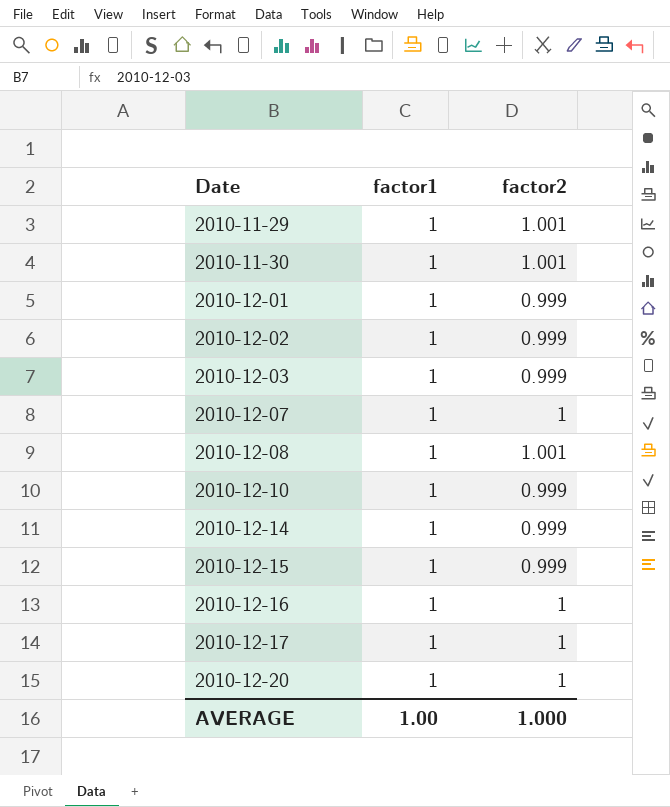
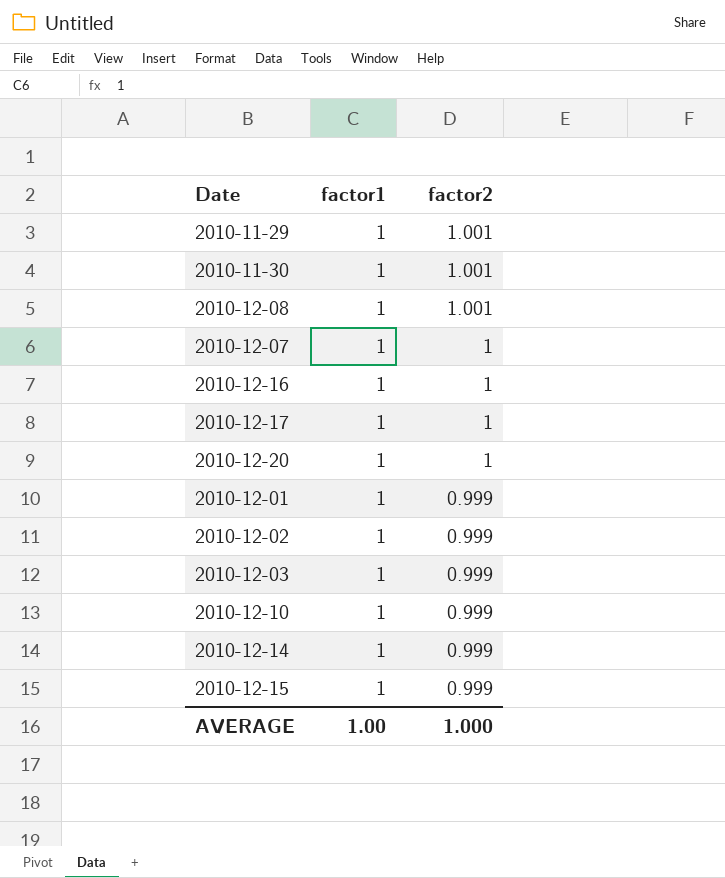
row order: Date ascending -> factor2 descending

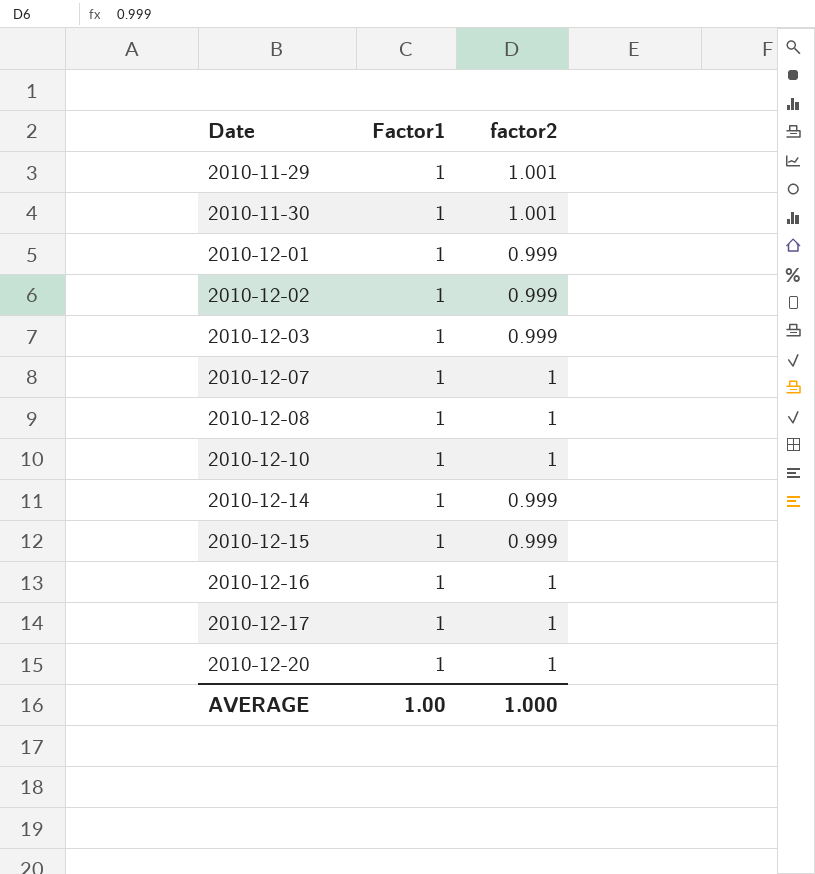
row order: factor2 descending -> Date ascending
column name: factor1 -> Factor1
2010-12-08 | factor2: 1.001 -> 1
2010-12-10 | factor2: 0.999 -> 1

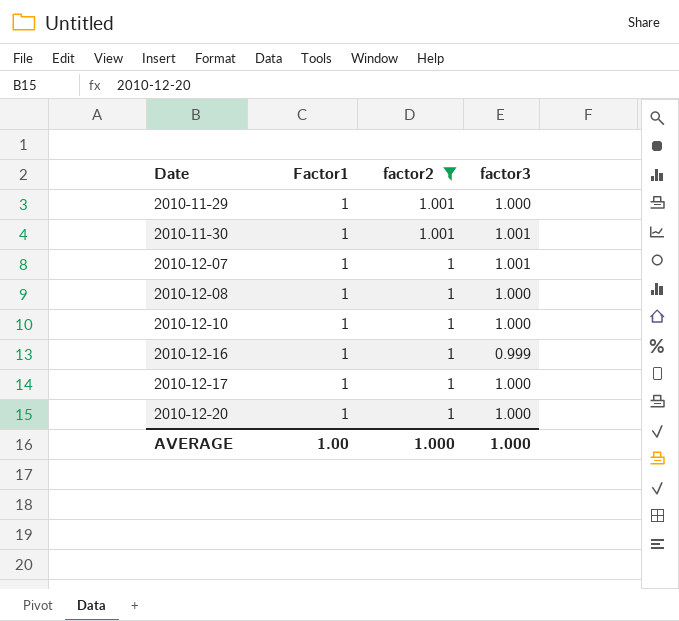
filter: none -> factor2 != 0.999
column factor3 | position: none -> 4

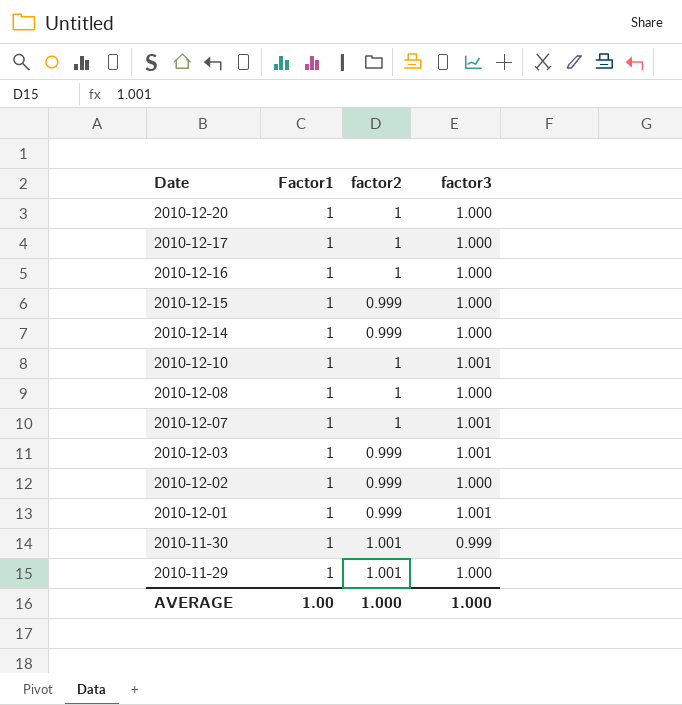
filter: factor2 != 0.999 -> none
row order: Date ascending -> Date descending
2010-12-16 | factor3: 0.999 -> 1.000
2010-12-10 | factor3: 1.000 -> 1.001
2010-11-30 | factor3: 1.001 -> 0.999

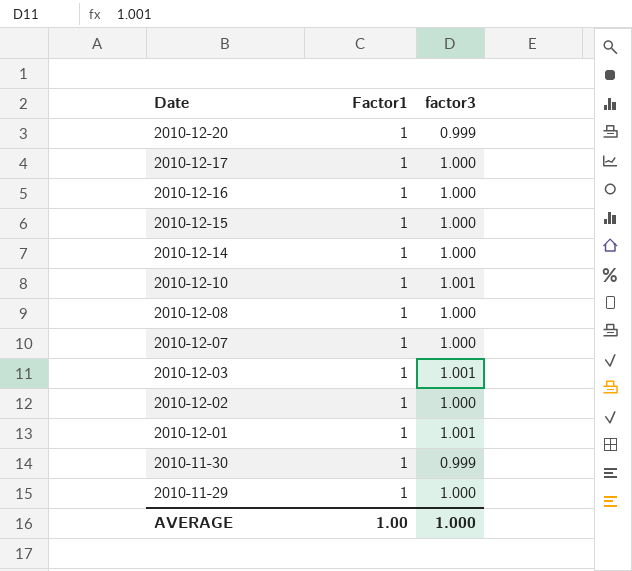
column factor2 | position: 3 -> none
2010-12-20 | factor3: 1.000 -> 0.999
2010-12-07 | factor3: 1.001 -> 1.000

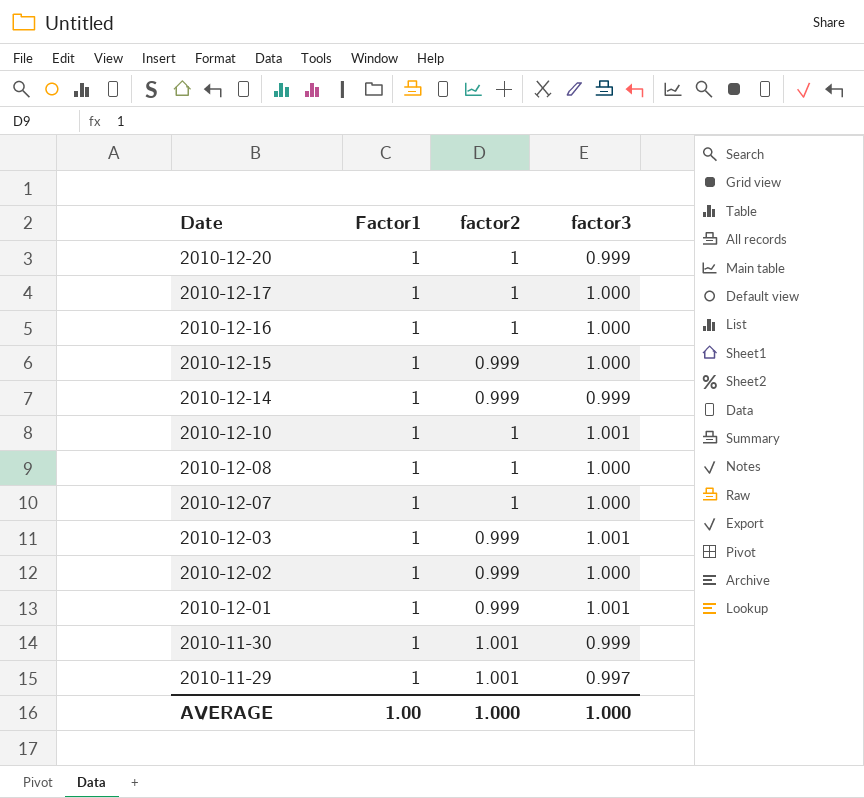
column factor2 | position: none -> 3
2010-12-14 | factor3: 1.000 -> 0.999
2010-11-29 | factor3: 1.000 -> 0.997

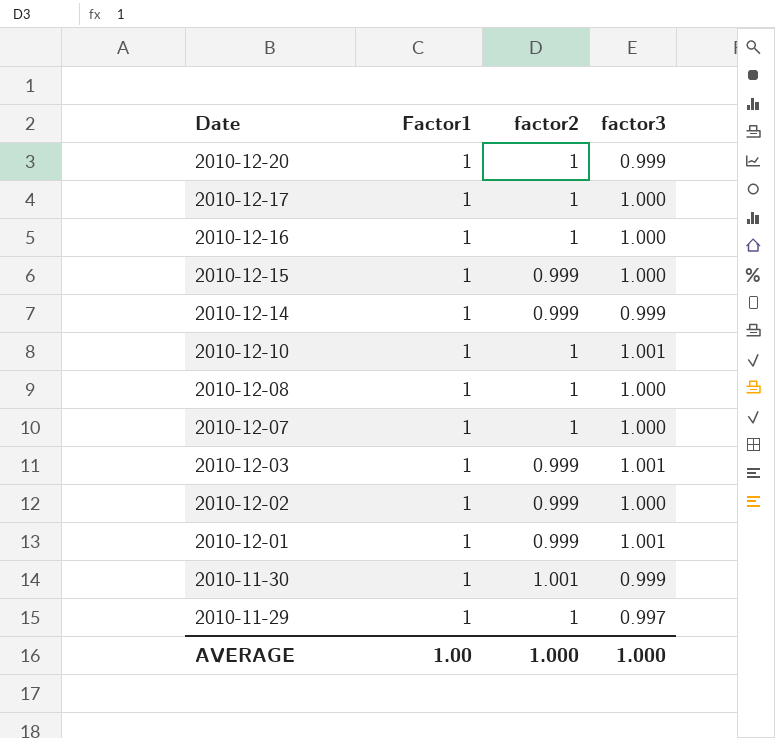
2010-11-29 | factor2: 1.001 -> 1

